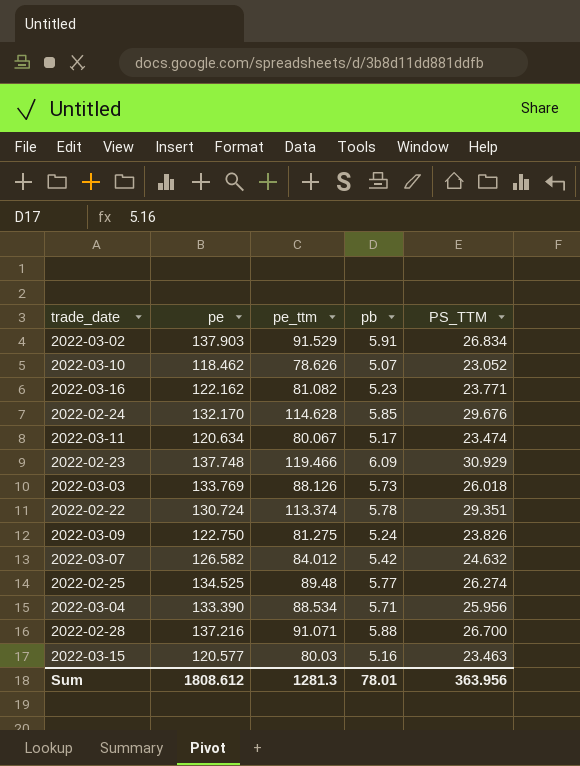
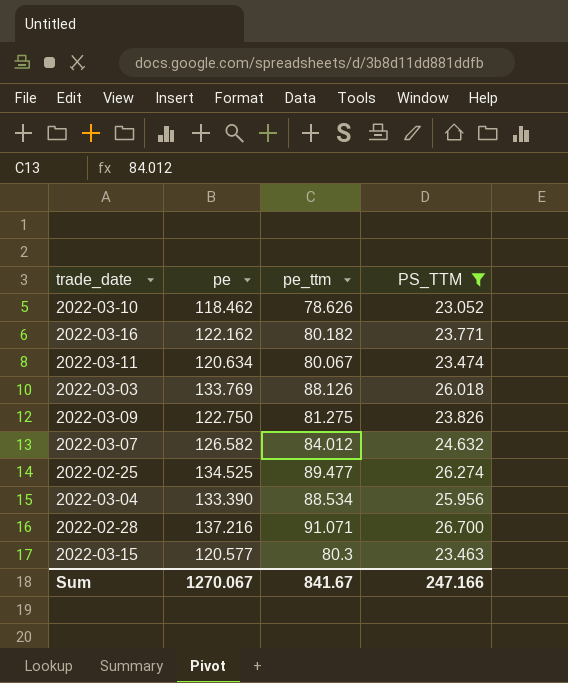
filter: none -> PS_TTM <= 26.700
column pb | position: 4 -> none
2022-03-16 | pe_ttm: 81.082 -> 80.182
2022-02-25 | pe_ttm: 89.48 -> 89.477
2022-03-15 | pe_ttm: 80.03 -> 80.3
Sum | pe: 1808.612 -> 1270.067
Sum | pe_ttm: 1281.3 -> 841.67
Sum | PS_TTM: 363.956 -> 247.166

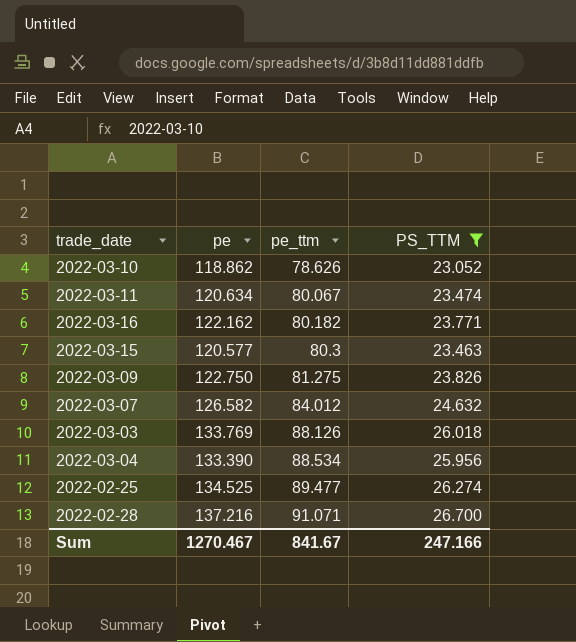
row order: none -> pe_ttm ascending
2022-03-10 | pe: 118.462 -> 118.862
Sum | pe: 1270.067 -> 1270.467

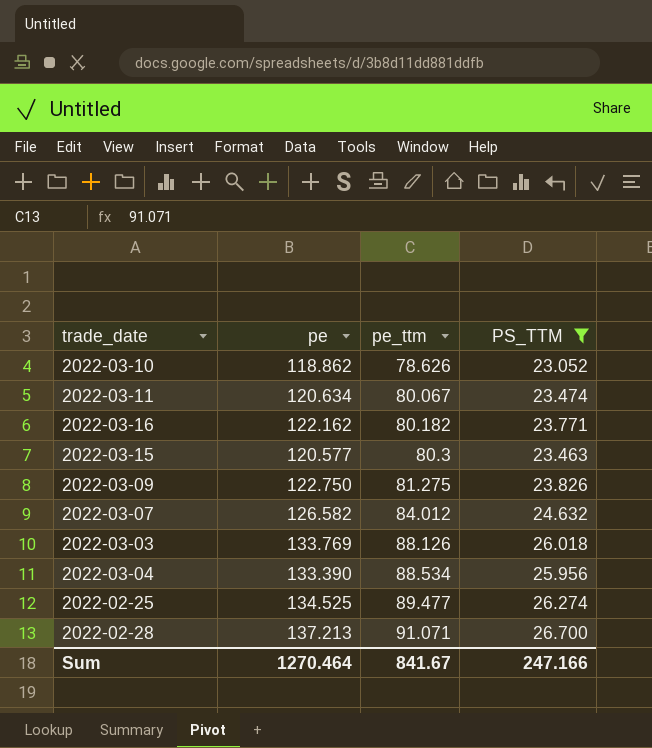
2022-02-28 | pe: 137.216 -> 137.213
Sum | pe: 1270.467 -> 1270.464

